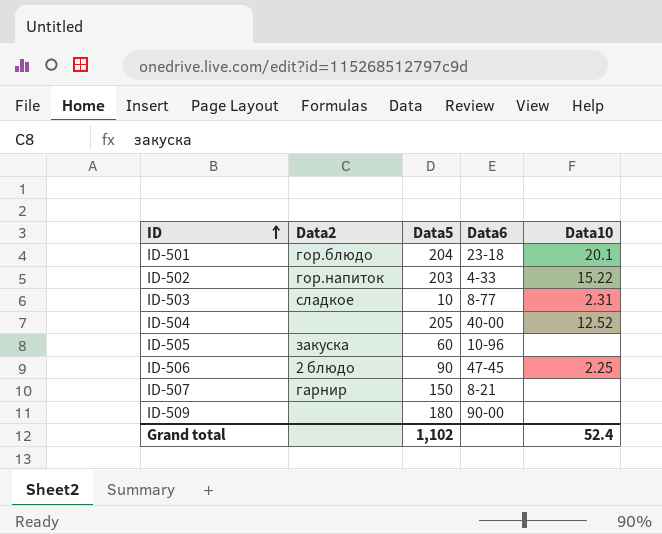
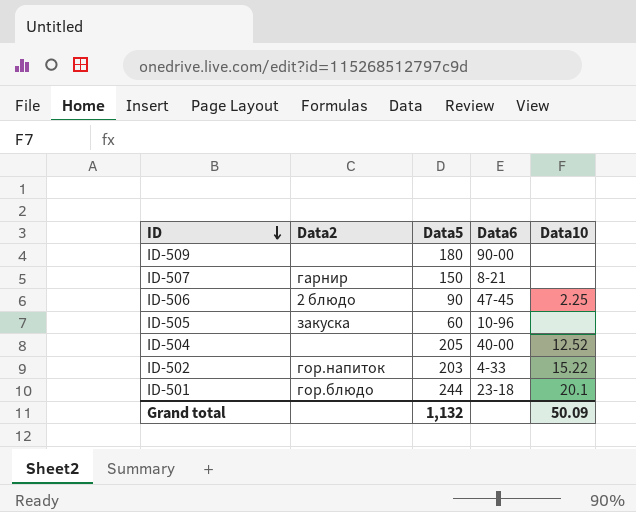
row order: ID ascending -> ID descending
row ID-503: сладкое | 10 | 8-77 | 2.31 -> none
ID-501 | Data5: 204 -> 244
Grand total | Data5: 1,102 -> 1,132
Grand total | Data10: 52.4 -> 50.09

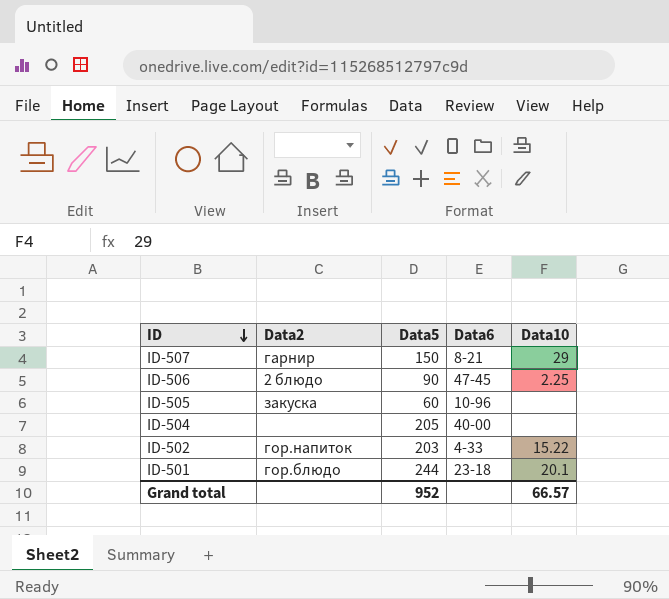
row ID-509: none | 180 | 90-00 | none -> none
ID-507 | Data10: none -> 29
ID-504 | Data10: 12.52 -> none
Grand total | Data5: 1,132 -> 952
Grand total | Data10: 50.09 -> 66.57

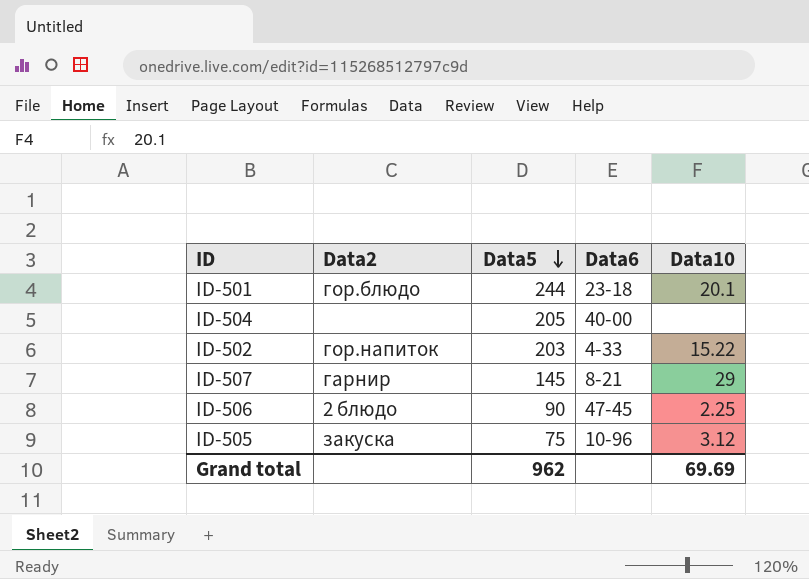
row order: ID descending -> Data5 descending
ID-507 | Data5: 150 -> 145
ID-505 | Data5: 60 -> 75
ID-505 | Data10: none -> 3.12
Grand total | Data5: 952 -> 962
Grand total | Data10: 66.57 -> 69.69

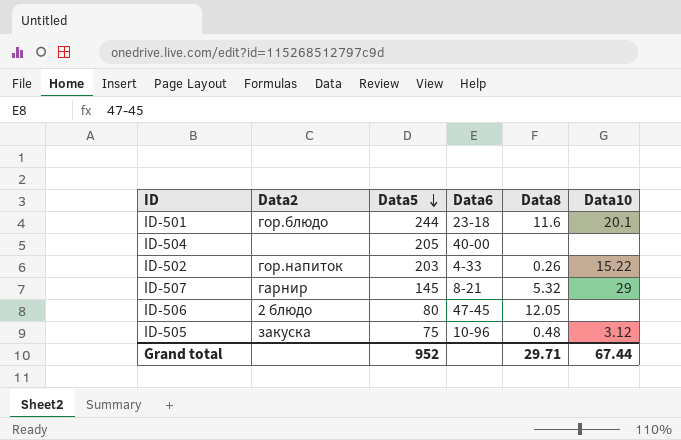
column Data8 | position: none -> 5
ID-506 | Data5: 90 -> 80
ID-506 | Data10: 2.25 -> none
Grand total | Data5: 962 -> 952
Grand total | Data10: 69.69 -> 67.44

